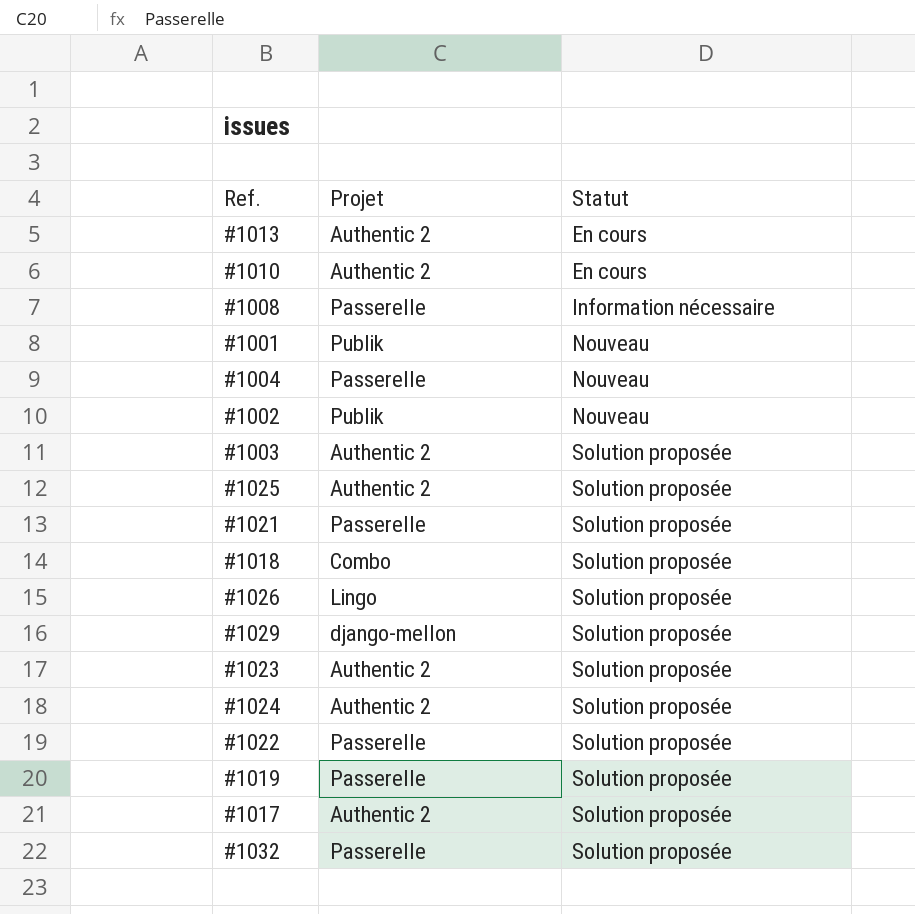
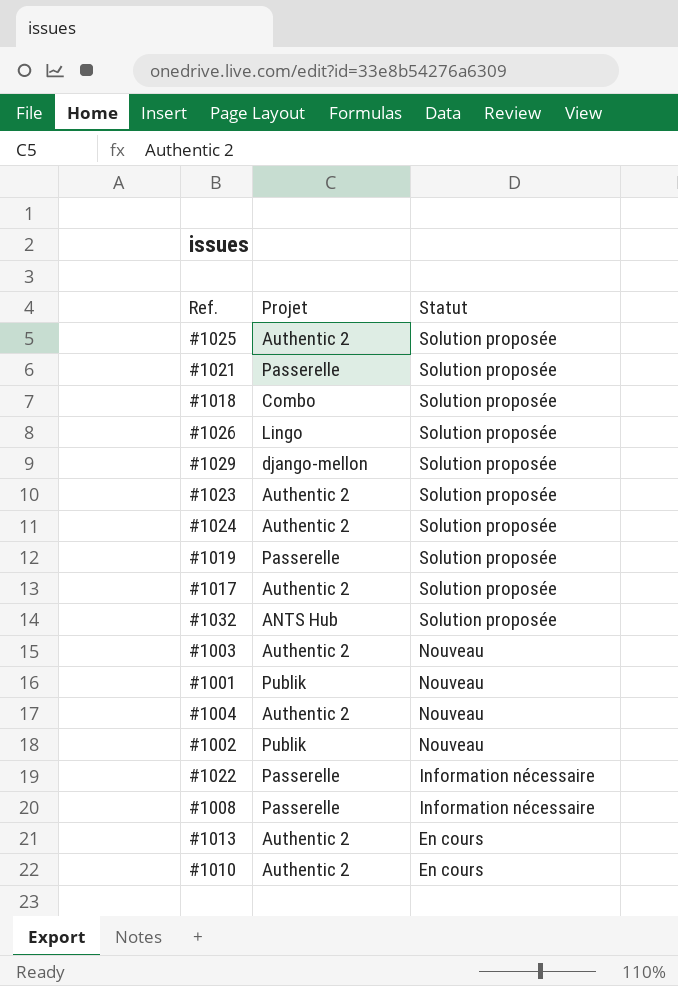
row order: Statut ascending -> Statut descending
#1032 | Projet: Passerelle -> ANTS Hub
#1003 | Statut: Solution proposée -> Nouveau
#1004 | Projet: Passerelle -> Authentic 2
#1022 | Statut: Solution proposée -> Information nécessaire

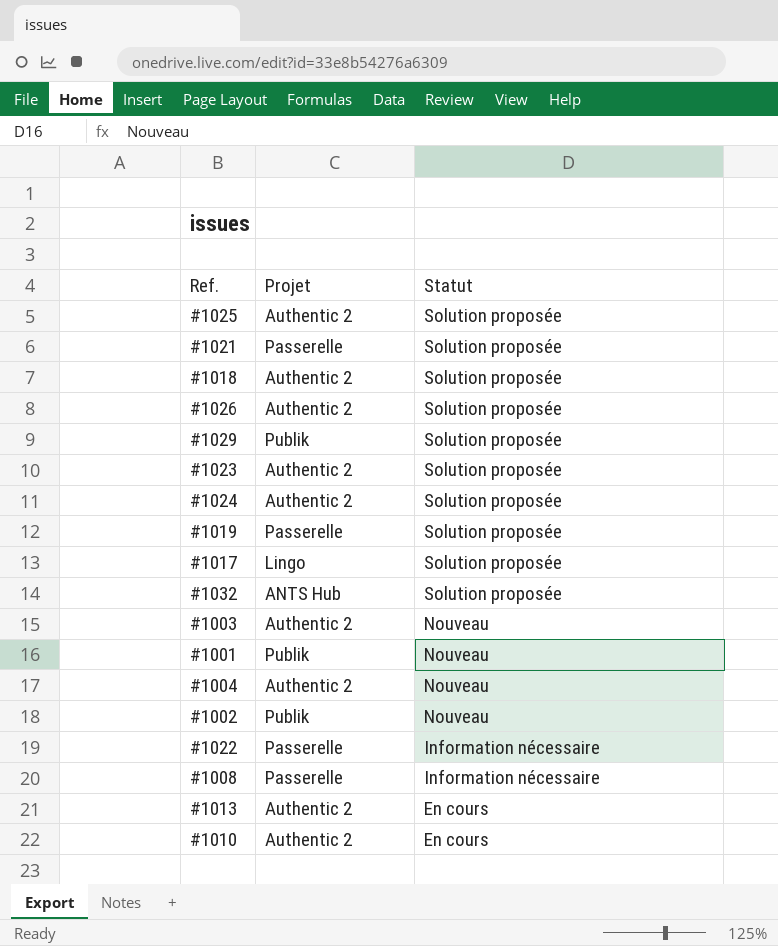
#1018 | Projet: Combo -> Authentic 2
#1026 | Projet: Lingo -> Authentic 2
#1029 | Projet: django-mellon -> Publik
#1017 | Projet: Authentic 2 -> Lingo

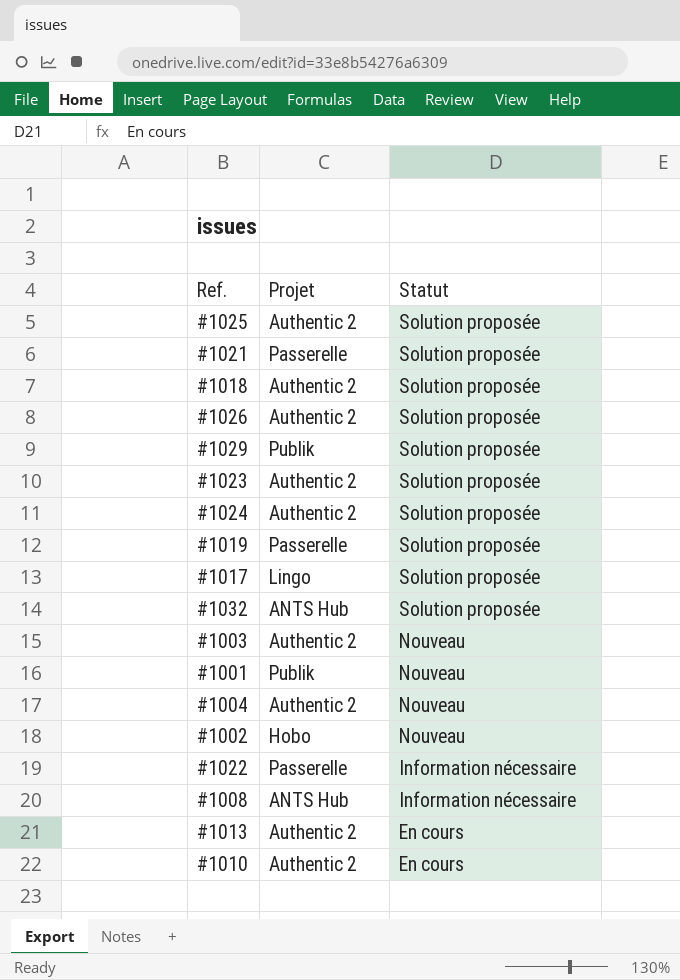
#1002 | Projet: Publik -> Hobo
#1008 | Projet: Passerelle -> ANTS Hub

